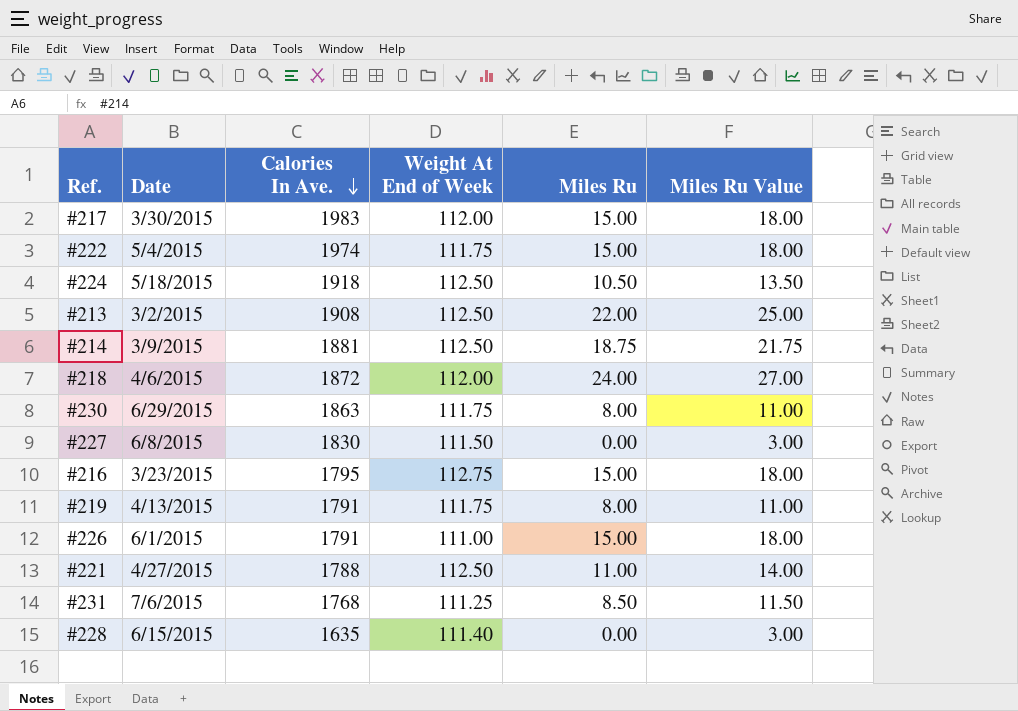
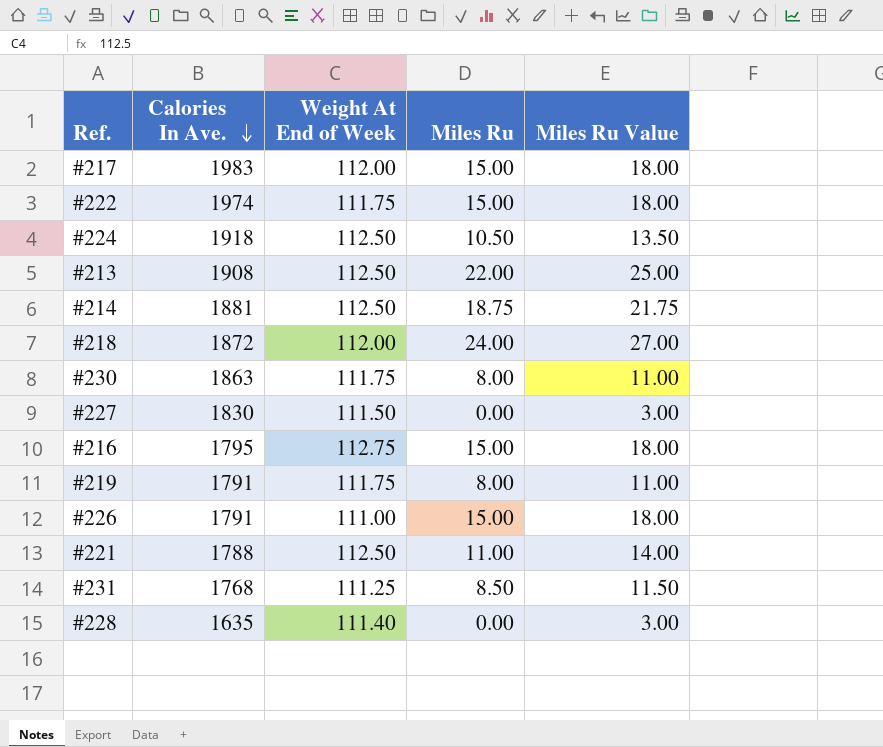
column Date | position: 2 -> none

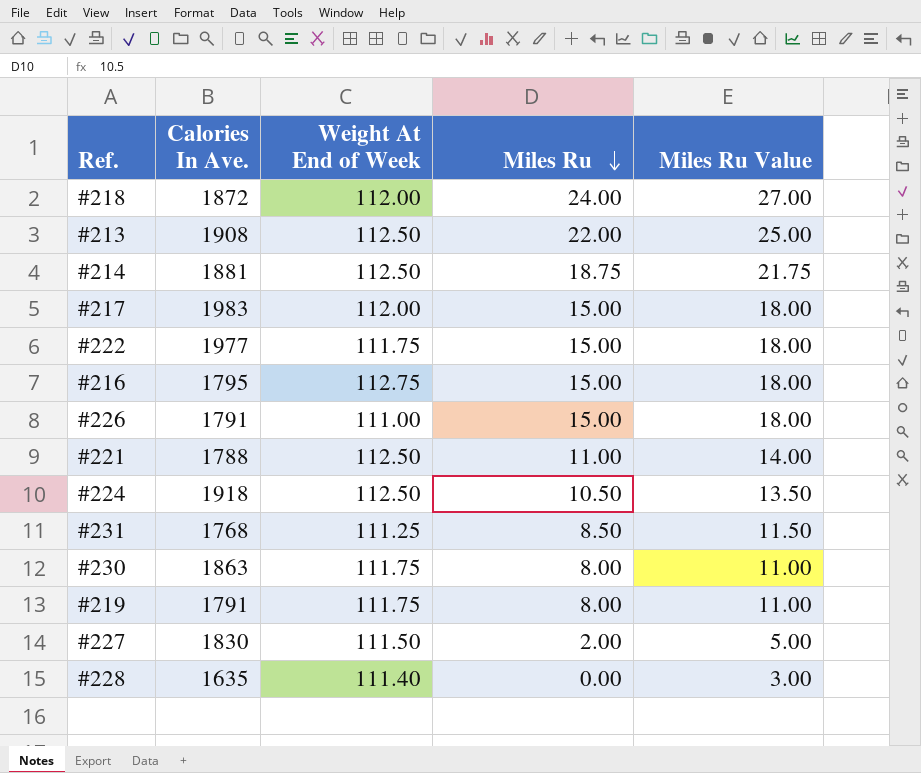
row order: Calories In Ave. descending -> Miles Ru descending
#222 | Calories In Ave.: 1974 -> 1977
#227 | Miles Ru: 0.00 -> 2.00
#227 | Miles Ru Value: 3.00 -> 5.00

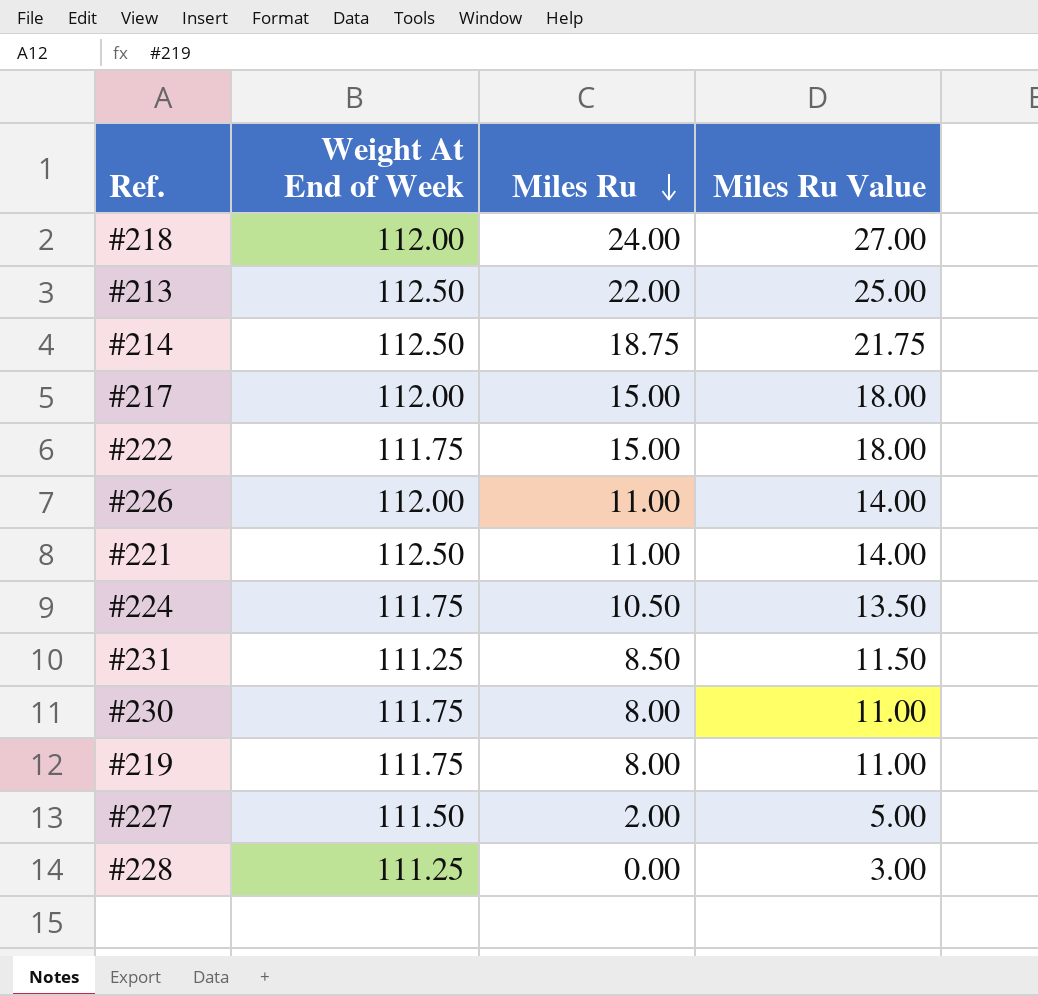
column Calories In Ave. | position: 2 -> none
row #216: 1795 | 112.75 | 15.00 | 18.00 -> none
#226 | Weight At End of Week: 111.00 -> 112.00
#226 | Miles Ru: 15.00 -> 11.00
#226 | Miles Ru Value: 18.00 -> 14.00
#224 | Weight At End of Week: 112.50 -> 111.75
#228 | Weight At End of Week: 111.40 -> 111.25

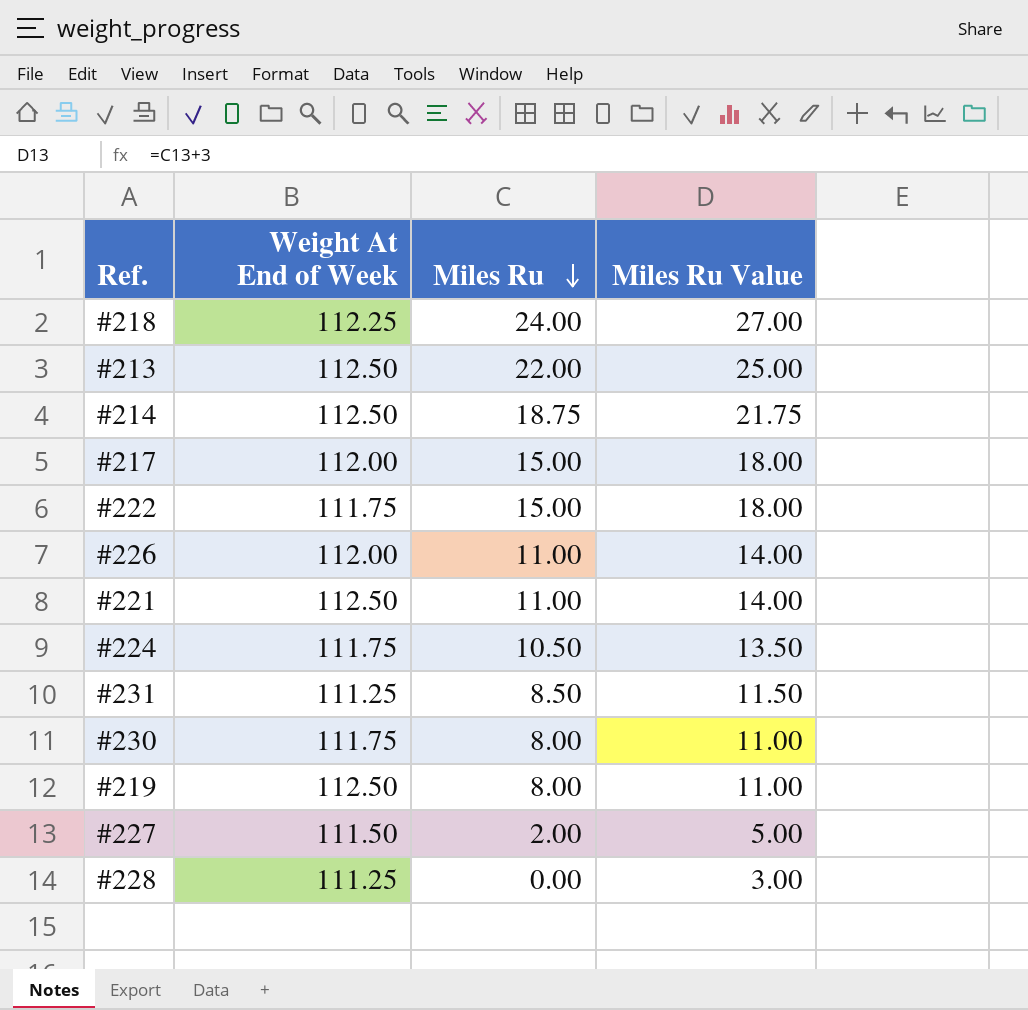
#218 | Weight At End of Week: 112.00 -> 112.25
#219 | Weight At End of Week: 111.75 -> 112.50

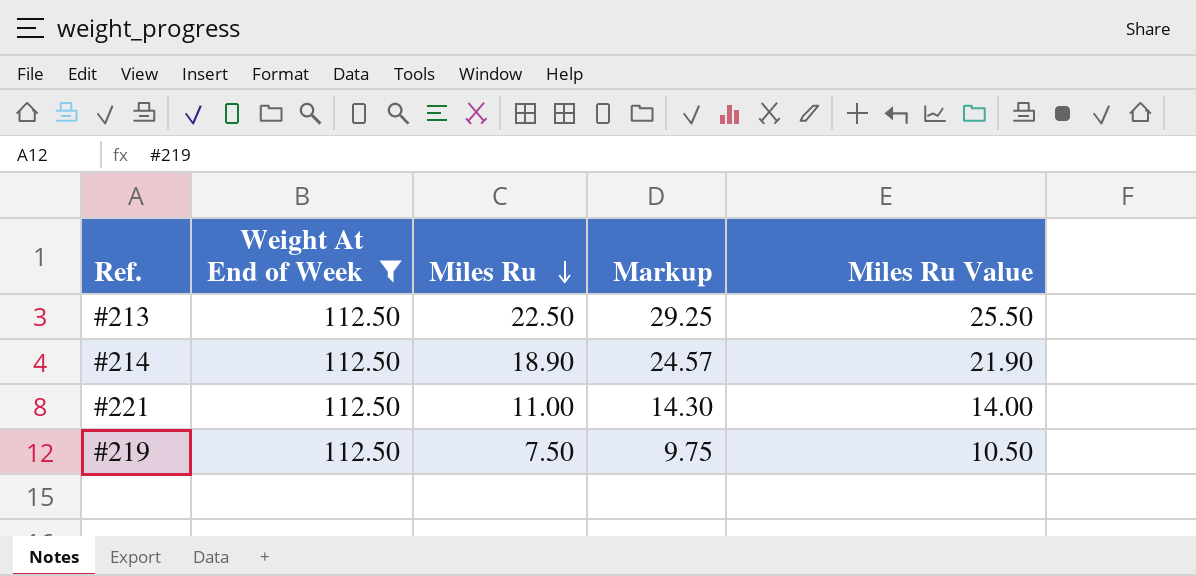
filter: none -> Weight At End of Week = 112.50
column Markup | formula: none -> [Miles Ru] * 1.3
#213 | Miles Ru: 22.00 -> 22.50
#213 | Miles Ru Value: 25.00 -> 25.50
#214 | Miles Ru: 18.75 -> 18.90
#214 | Miles Ru Value: 21.75 -> 21.90
#219 | Miles Ru: 8.00 -> 7.50
#219 | Miles Ru Value: 11.00 -> 10.50

